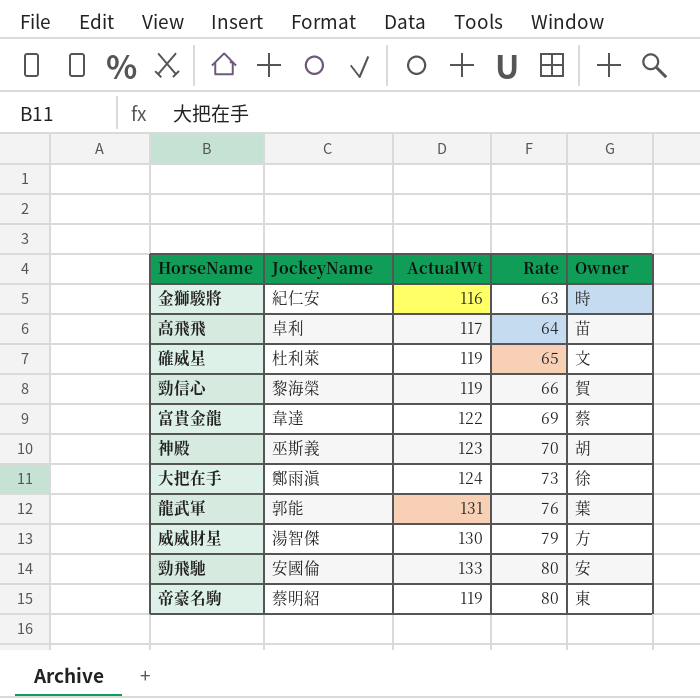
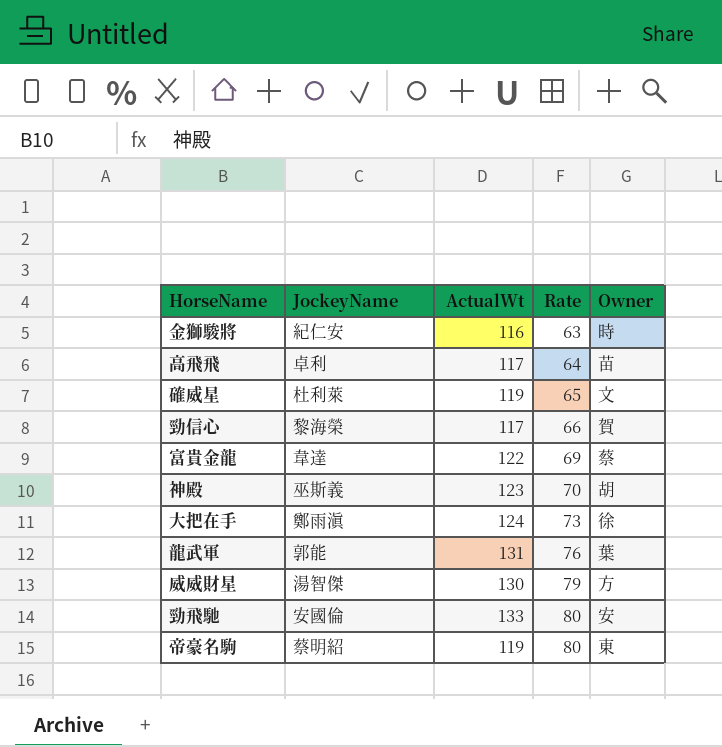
勁信心 | ActualWt: 119 -> 117

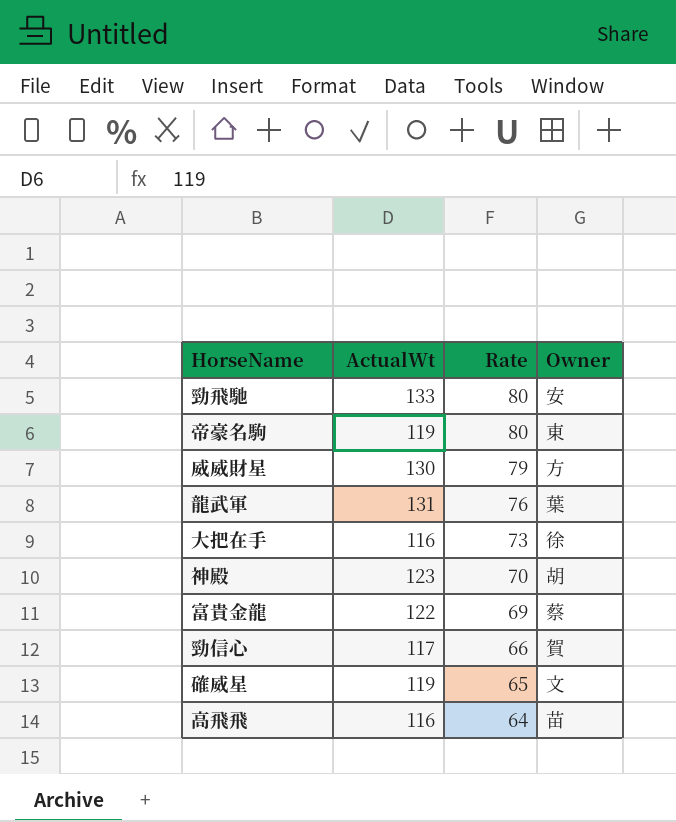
row order: Rate ascending -> Rate descending
column JockeyName | position: 2 -> none
row 金獅駿將: 紀仁安 | 116 | 63 | 時 -> none
大把在手 | ActualWt: 124 -> 116
高飛飛 | ActualWt: 117 -> 116

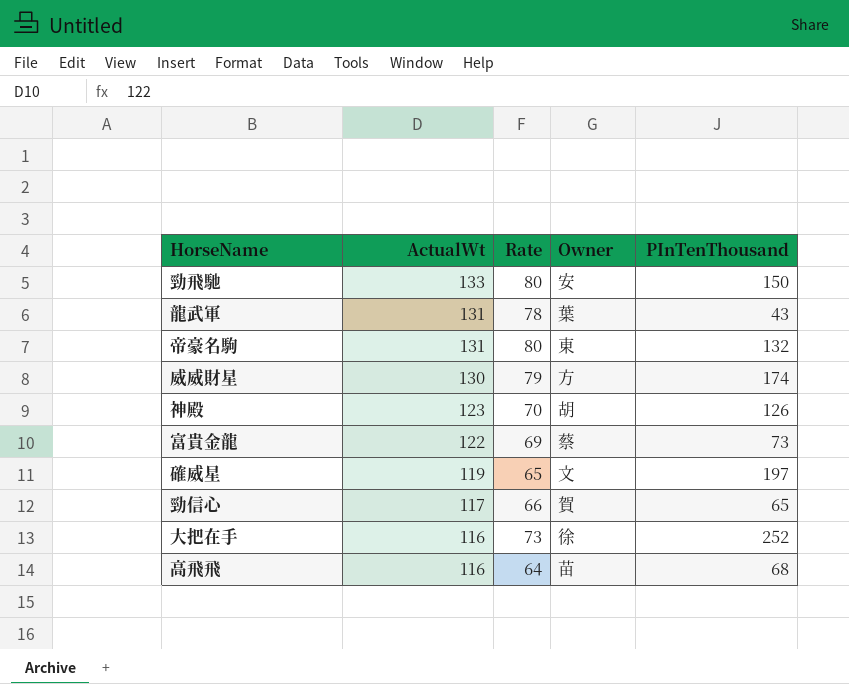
row order: Rate descending -> ActualWt descending
column PInTenThousand | position: none -> 5
龍武軍 | Rate: 76 -> 78
帝豪名駒 | ActualWt: 119 -> 131

